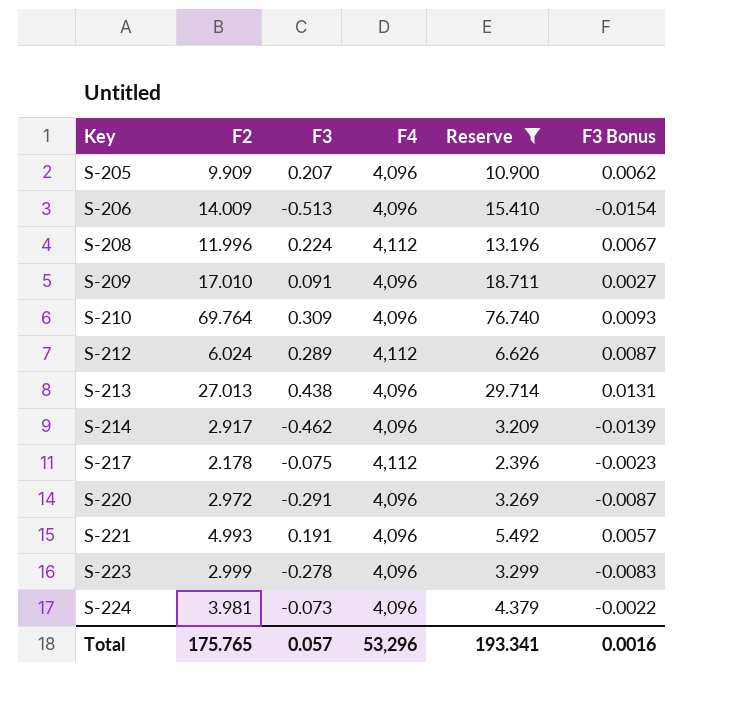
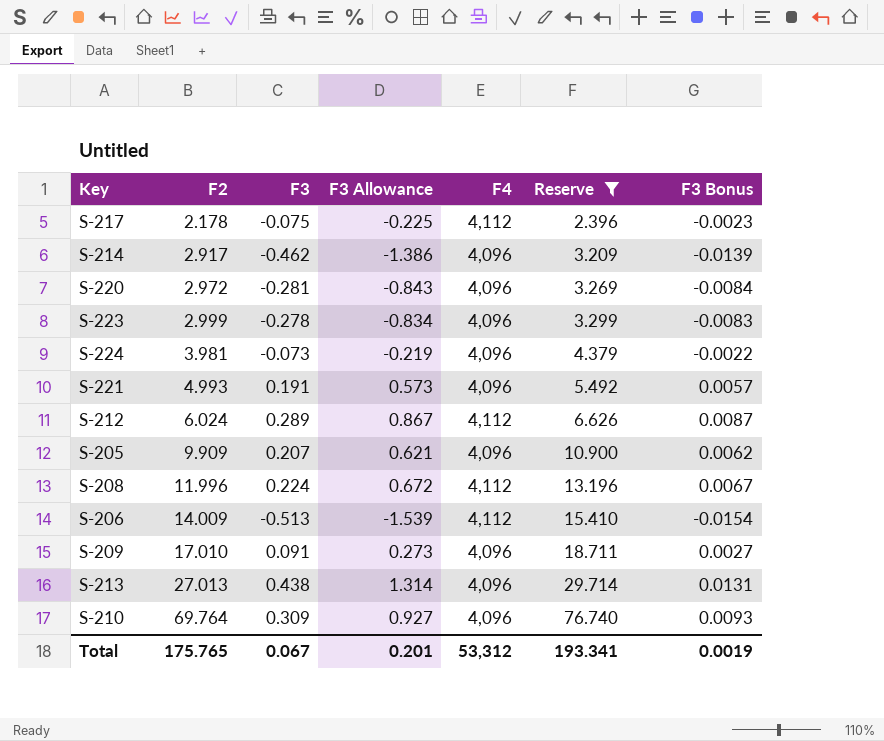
row order: Key ascending -> F2 ascending
column F3 Allowance | formula: none -> [F3] * 3
S-220 | F3: -0.291 -> -0.281
S-220 | F3 Bonus: -0.0087 -> -0.0084
S-206 | F4: 4,096 -> 4,112
Total | F3: 0.057 -> 0.067
Total | F4: 53,296 -> 53,312
Total | F3 Bonus: 0.0016 -> 0.0019

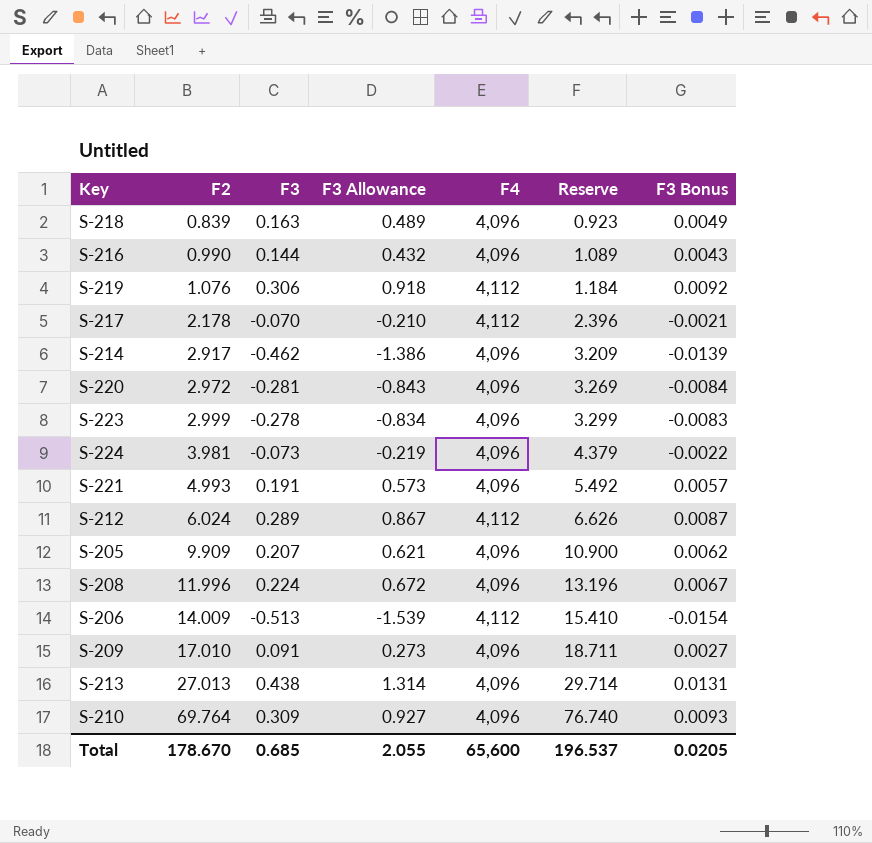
filter: Reserve >= 2.396 -> none
S-217 | F3: -0.075 -> -0.070
S-217 | F3 Allowance: -0.225 -> -0.210
S-217 | F3 Bonus: -0.0023 -> -0.0021
S-208 | F4: 4,112 -> 4,096
Total | F2: 175.765 -> 178.670
Total | F3: 0.067 -> 0.685
Total | F3 Allowance: 0.201 -> 2.055
Total | F4: 53,312 -> 65,600
Total | Reserve: 193.341 -> 196.537
Total | F3 Bonus: 0.0019 -> 0.0205

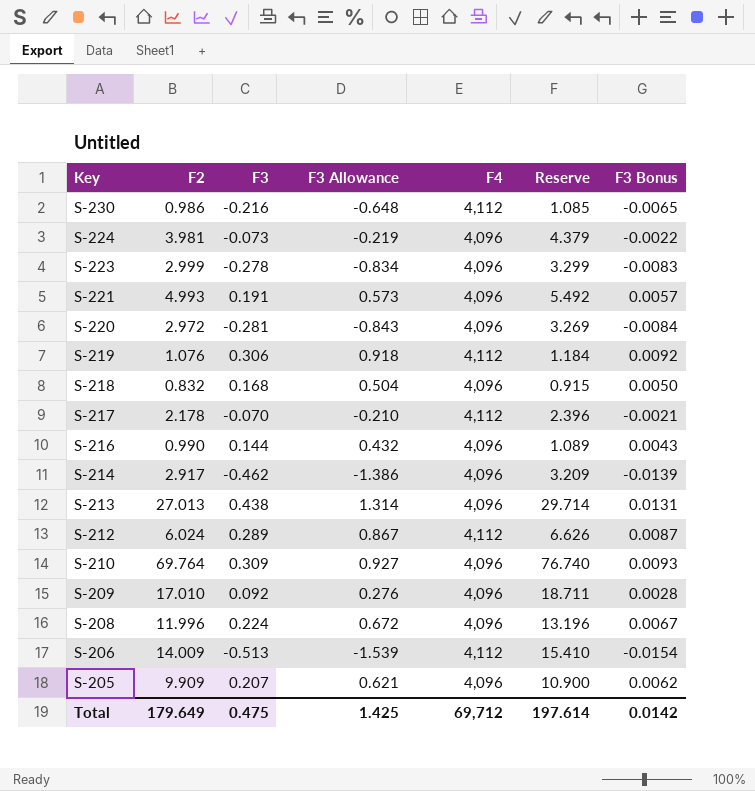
row order: F2 ascending -> Key descending
row S-230: none -> 0.986 | -0.216 | -0.648 | 4,112 | 1.085 | -0.0065
S-218 | F2: 0.839 -> 0.832
S-218 | F3: 0.163 -> 0.168
S-218 | F3 Allowance: 0.489 -> 0.504
S-218 | Reserve: 0.923 -> 0.915
S-218 | F3 Bonus: 0.0049 -> 0.0050
S-209 | F3: 0.091 -> 0.092
S-209 | F3 Allowance: 0.273 -> 0.276
S-209 | F3 Bonus: 0.0027 -> 0.0028
Total | F2: 178.670 -> 179.649
Total | F3: 0.685 -> 0.475
Total | F3 Allowance: 2.055 -> 1.425
Total | F4: 65,600 -> 69,712
Total | Reserve: 196.537 -> 197.614
Total | F3 Bonus: 0.0205 -> 0.0142

